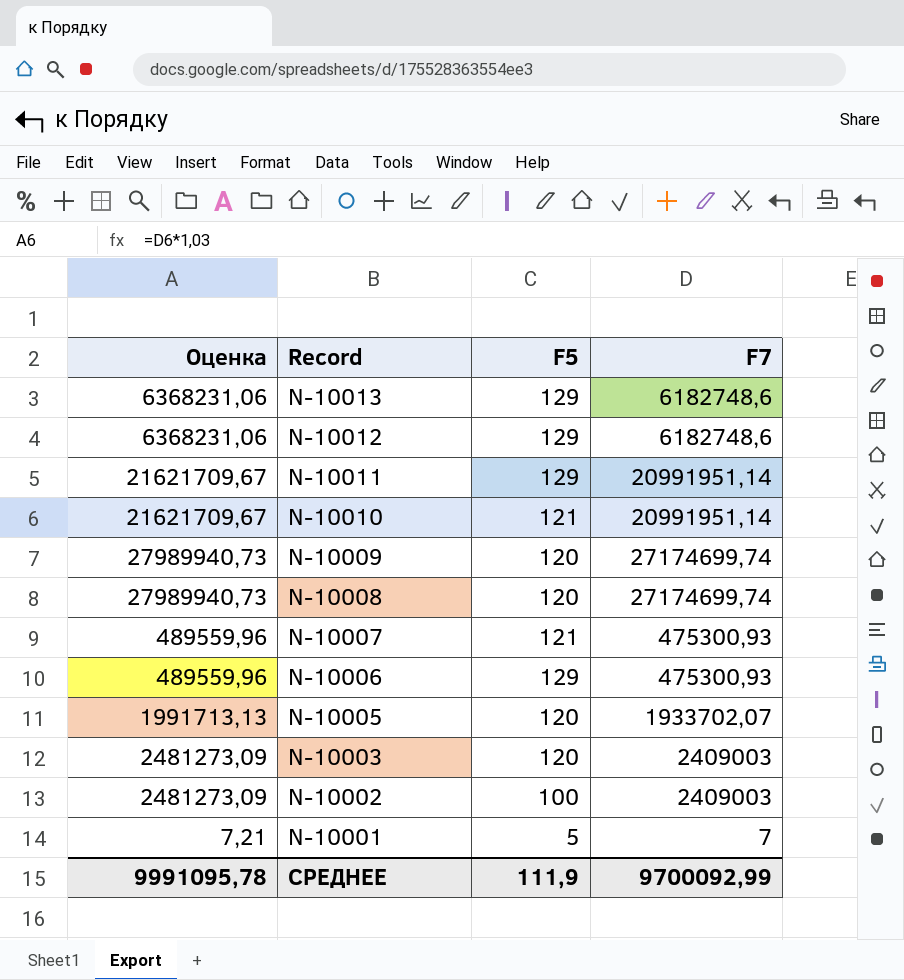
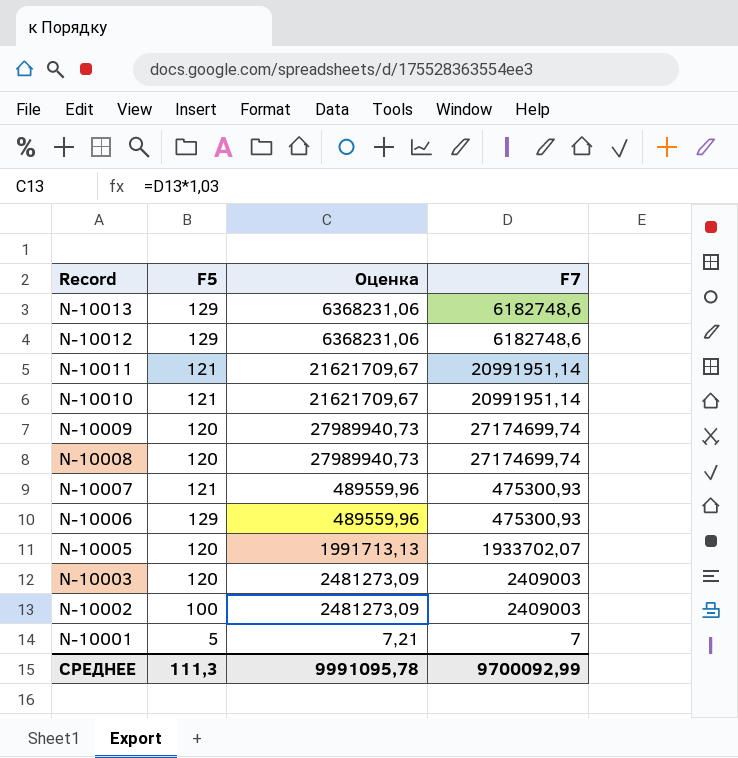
column Оценка | position: 1 -> 3
N-10011 | F5: 129 -> 121
СРЕДНЕЕ | F5: 111,9 -> 111,3

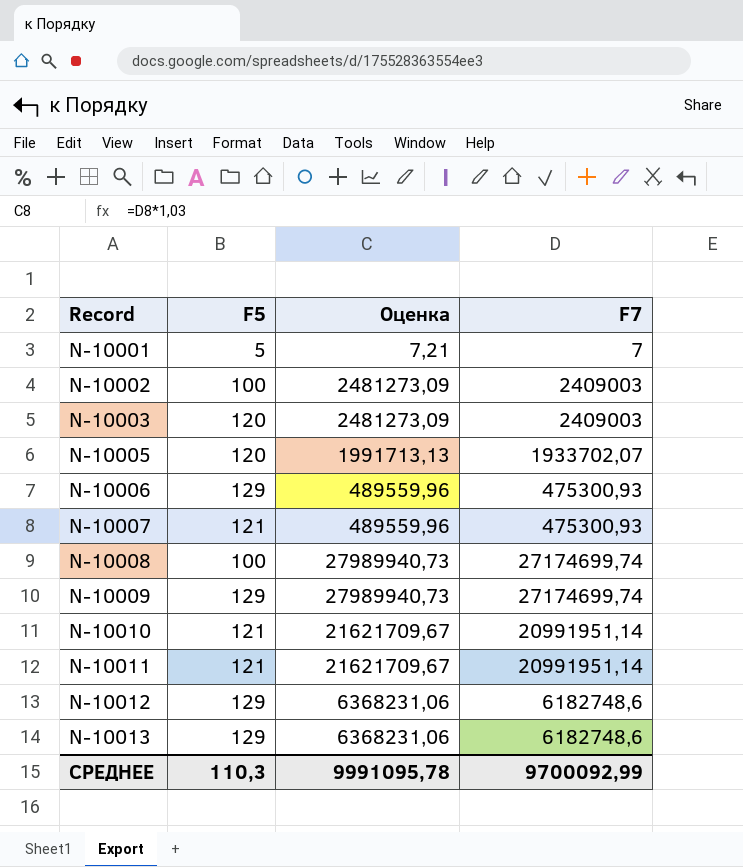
row order: Record descending -> Record ascending
N-10008 | F5: 120 -> 100
N-10009 | F5: 120 -> 129
СРЕДНЕЕ | F5: 111,3 -> 110,3

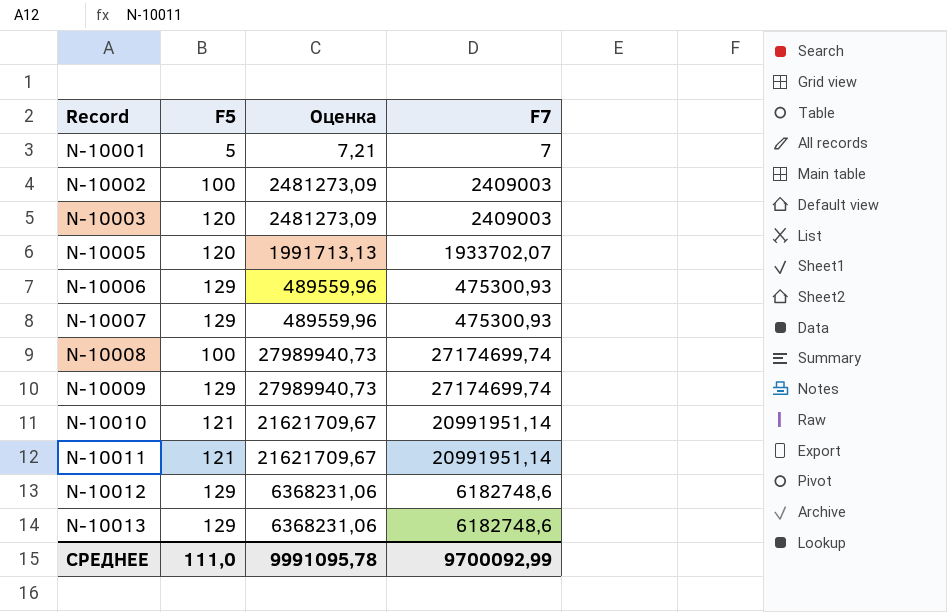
N-10007 | F5: 121 -> 129
СРЕДНЕЕ | F5: 110,3 -> 111,0

